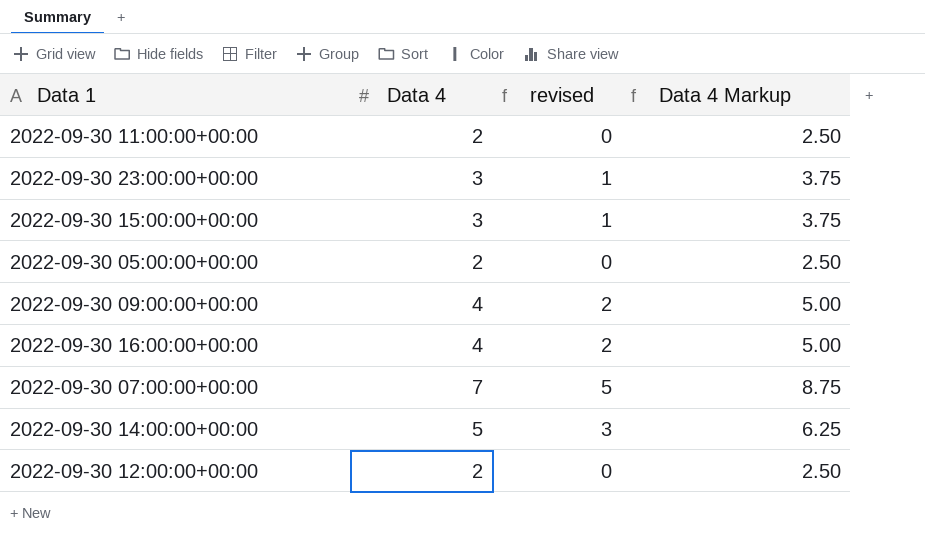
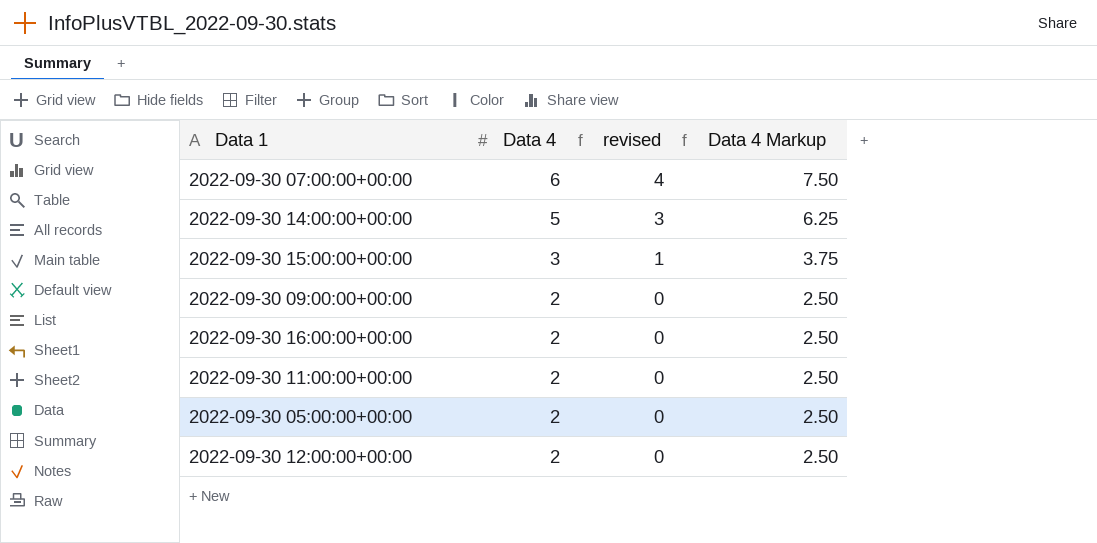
row order: none -> Data 4 descending
row 2022-09-30 23:00:00+00:00: 3 | 1 | 3.75 -> none
2022-09-30 07:00:00+00:00 | Data 4: 7 -> 6
2022-09-30 07:00:00+00:00 | revised: 5 -> 4
2022-09-30 07:00:00+00:00 | Data 4 Markup: 8.75 -> 7.50
2022-09-30 09:00:00+00:00 | Data 4: 4 -> 2
2022-09-30 09:00:00+00:00 | revised: 2 -> 0
2022-09-30 09:00:00+00:00 | Data 4 Markup: 5.00 -> 2.50
2022-09-30 16:00:00+00:00 | Data 4: 4 -> 2
2022-09-30 16:00:00+00:00 | revised: 2 -> 0
2022-09-30 16:00:00+00:00 | Data 4 Markup: 5.00 -> 2.50

